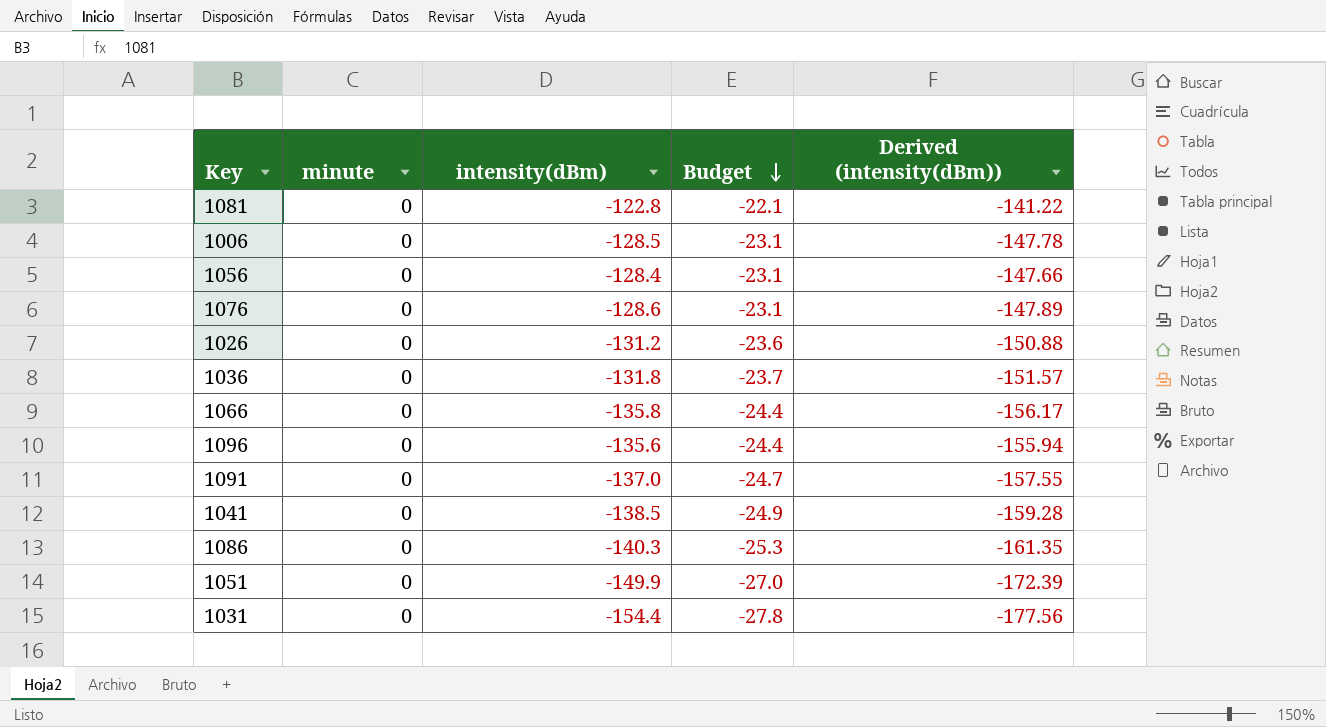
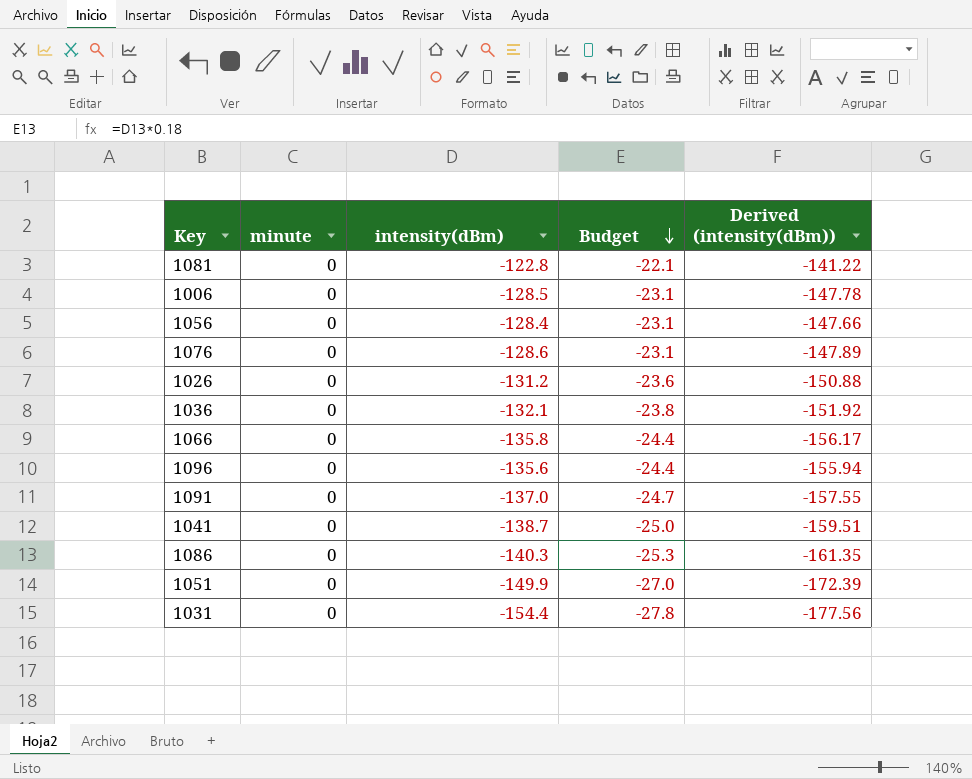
1036 | intensity(dBm): -131.8 -> -132.1
1036 | Budget: -23.7 -> -23.8
1036 | Derived (intensity(dBm)): -151.57 -> -151.92
1041 | intensity(dBm): -138.5 -> -138.7
1041 | Budget: -24.9 -> -25.0
1041 | Derived (intensity(dBm)): -159.28 -> -159.51

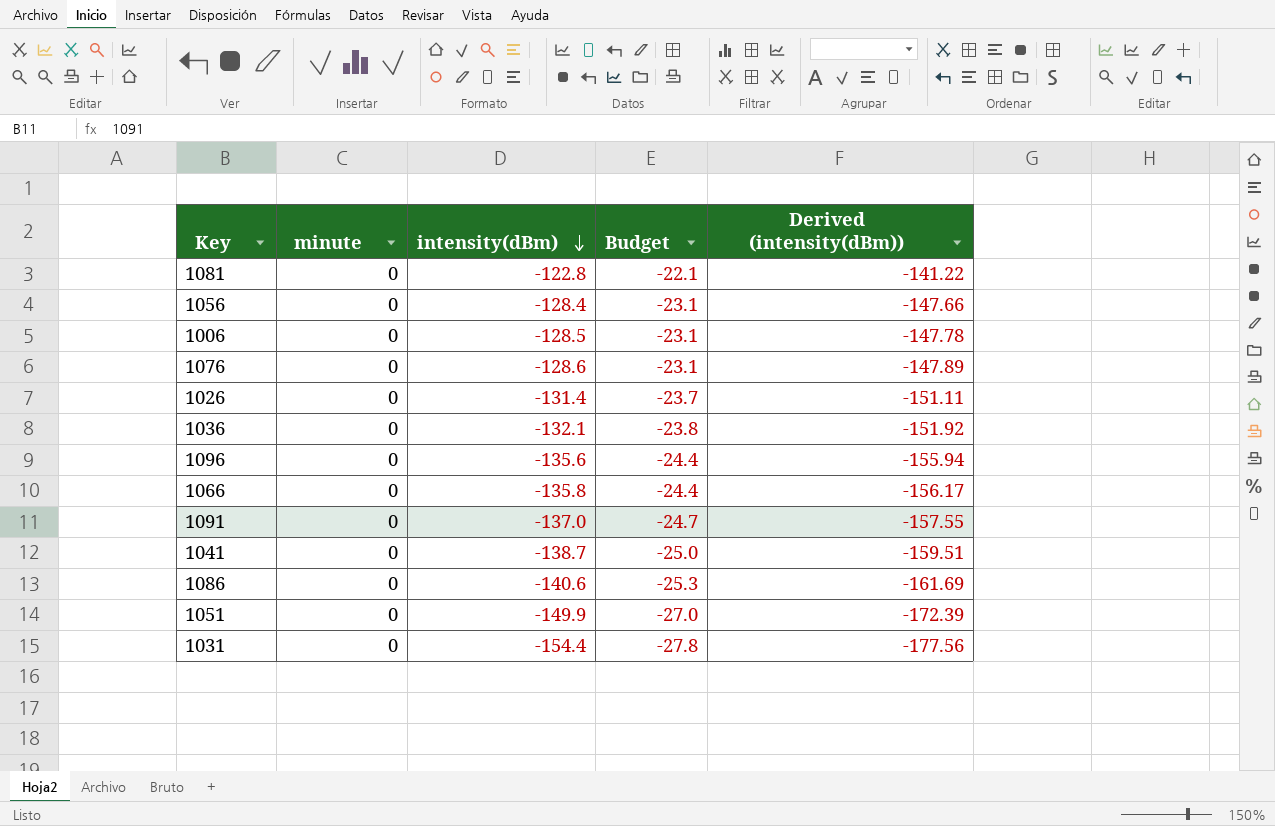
row order: Budget descending -> intensity(dBm) descending
1026 | intensity(dBm): -131.2 -> -131.4
1026 | Budget: -23.6 -> -23.7
1026 | Derived (intensity(dBm)): -150.88 -> -151.11
1086 | intensity(dBm): -140.3 -> -140.6
1086 | Derived (intensity(dBm)): -161.35 -> -161.69

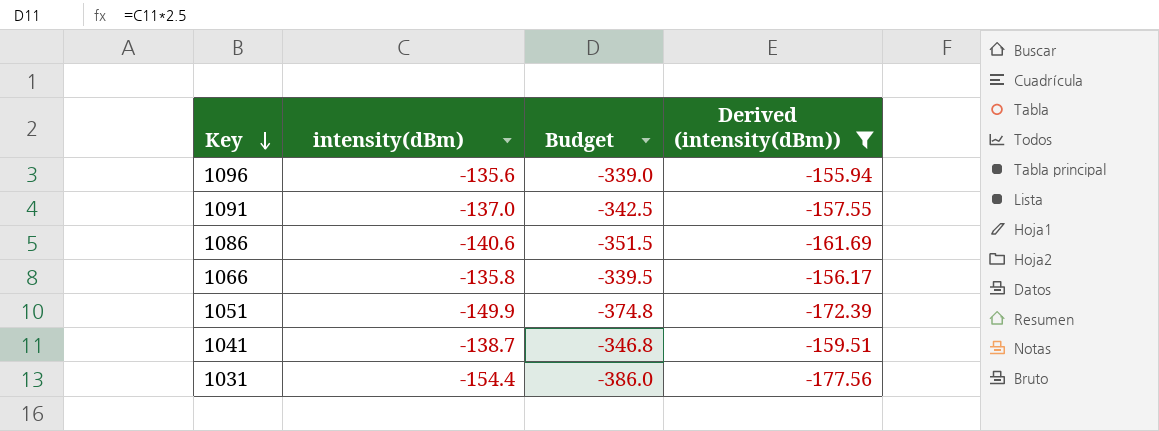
filter: none -> Derived (intensity(dBm)) <= -155.94
row order: intensity(dBm) descending -> Key descending
column minute | position: 2 -> none
column Budget | formula: [intensity(dBm)] * 0.18 -> [intensity(dBm)] * 2.5

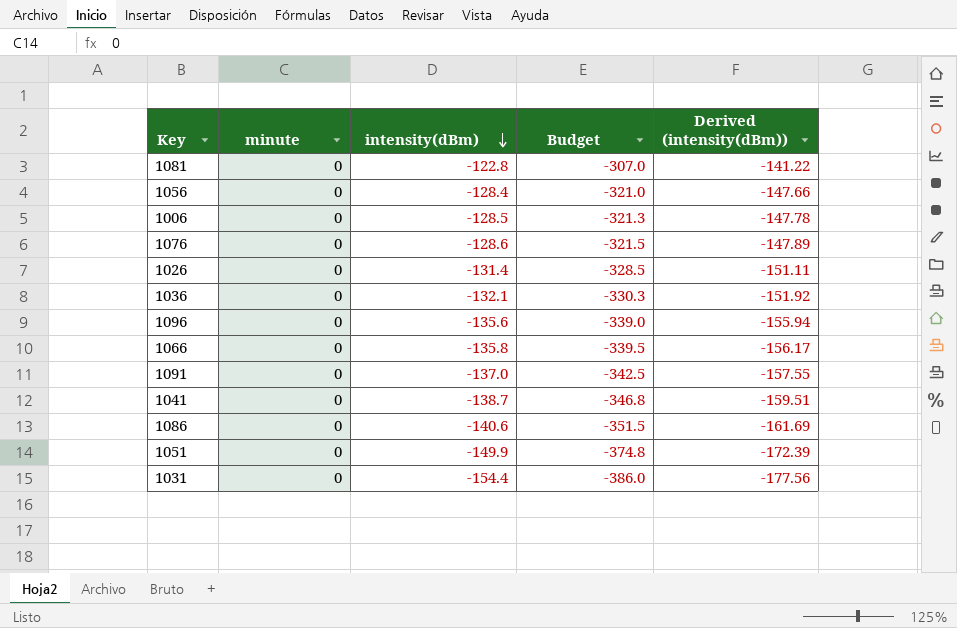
filter: Derived (intensity(dBm)) <= -155.94 -> none
row order: Key descending -> intensity(dBm) descending
column minute | position: none -> 2

